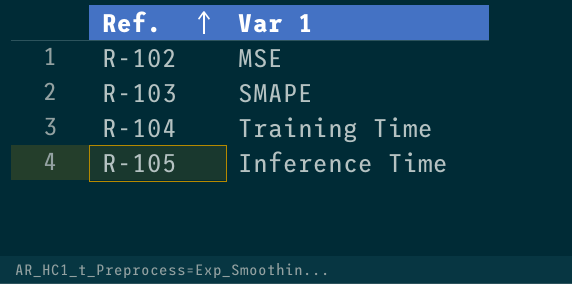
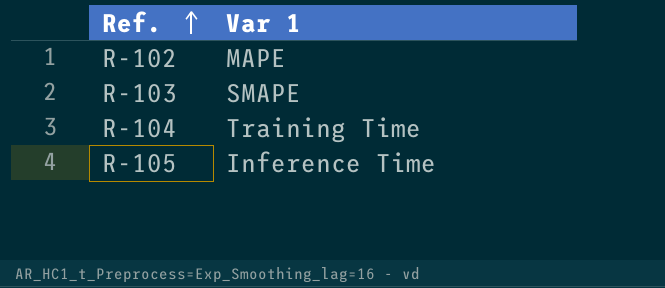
R-102 | Var 1: MSE -> MAPE

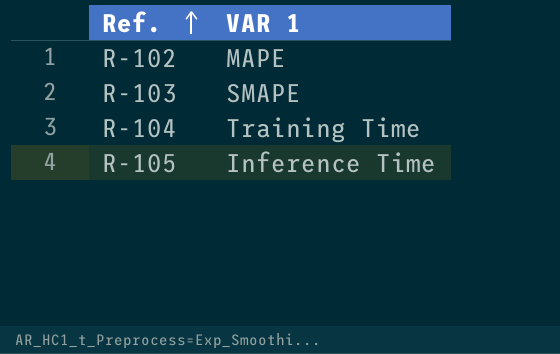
column name: Var 1 -> VAR 1

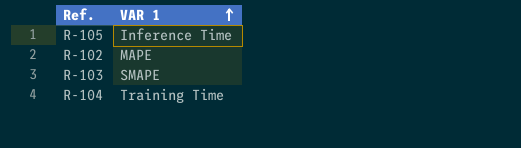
row order: Ref. ascending -> VAR 1 ascending

